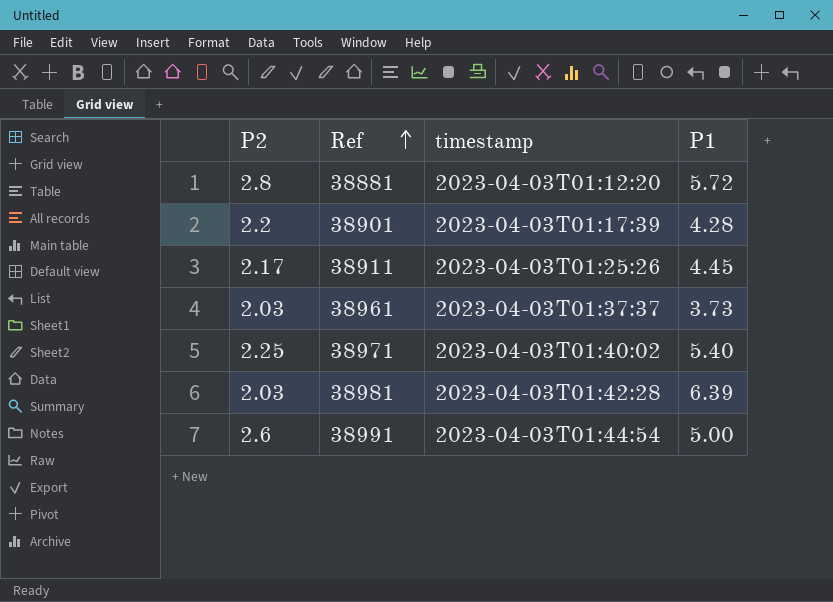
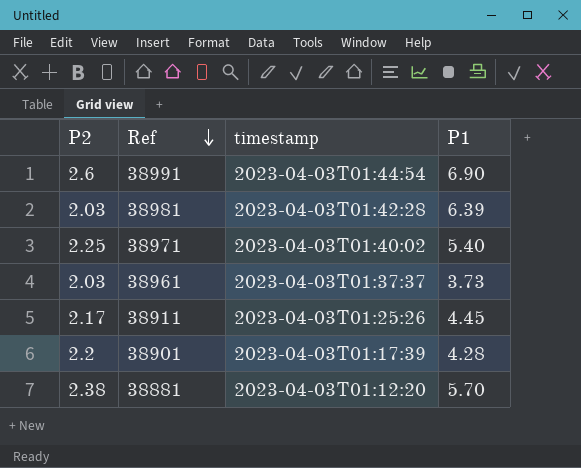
row order: Ref ascending -> Ref descending
38991 | P1: 5.00 -> 6.90
38881 | P2: 2.8 -> 2.38
38881 | P1: 5.72 -> 5.70

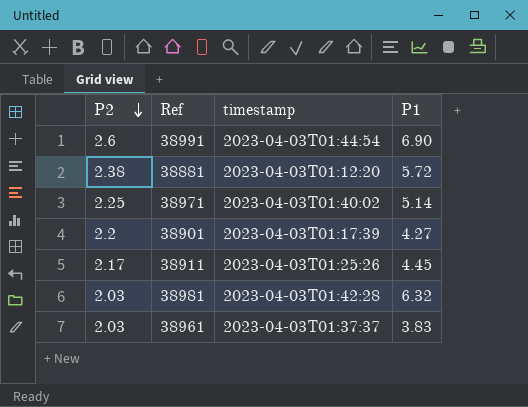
row order: Ref descending -> P2 descending
38881 | P1: 5.70 -> 5.72
38971 | P1: 5.40 -> 5.14
38901 | P1: 4.28 -> 4.27
38981 | P1: 6.39 -> 6.32
38961 | P1: 3.73 -> 3.83

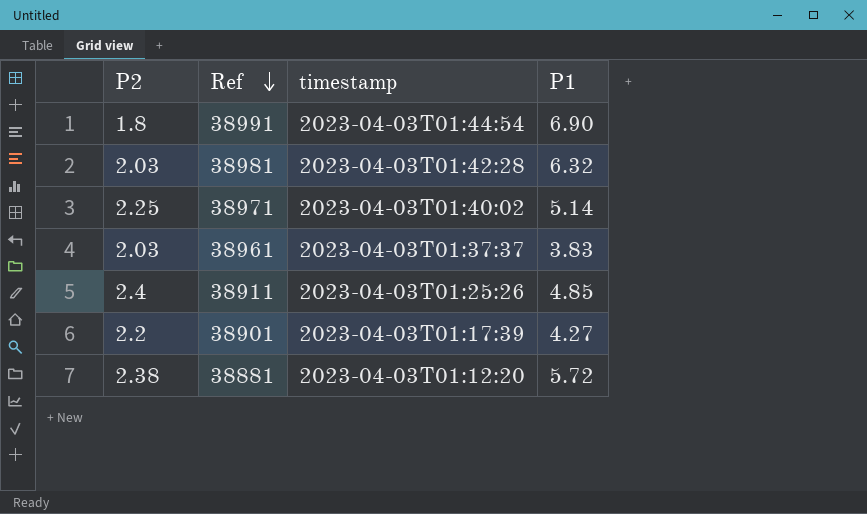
row order: P2 descending -> Ref descending
38991 | P2: 2.6 -> 1.8
38911 | P2: 2.17 -> 2.4
38911 | P1: 4.45 -> 4.85

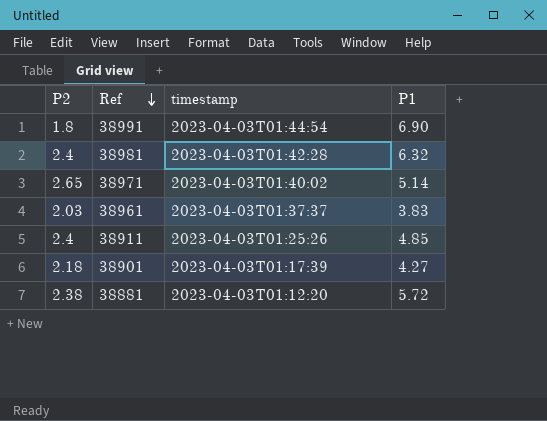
38981 | P2: 2.03 -> 2.4
38971 | P2: 2.25 -> 2.65
38901 | P2: 2.2 -> 2.18

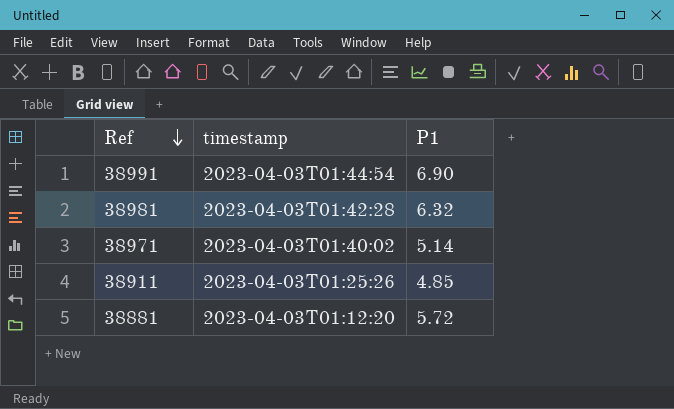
column P2 | position: 1 -> none
row 38961: 2.03 | 2023-04-03T01:37:37 | 3.83 -> none
row 38901: 2.18 | 2023-04-03T01:17:39 | 4.27 -> none

